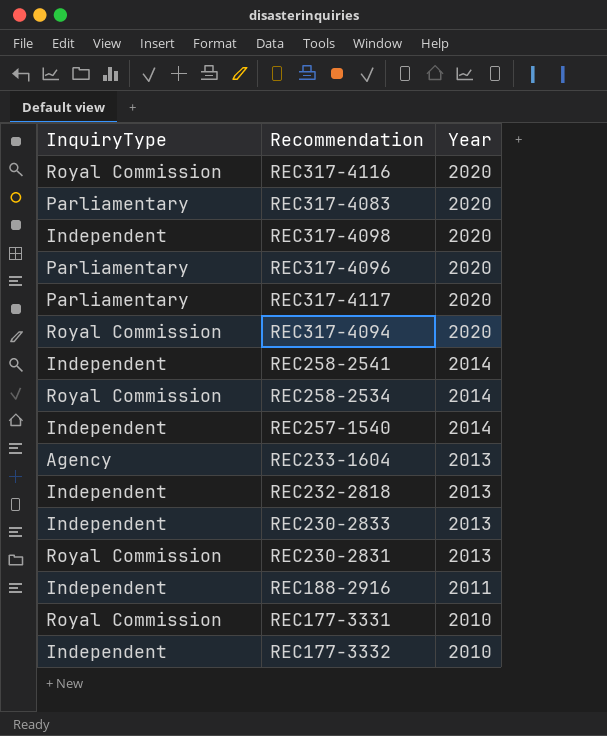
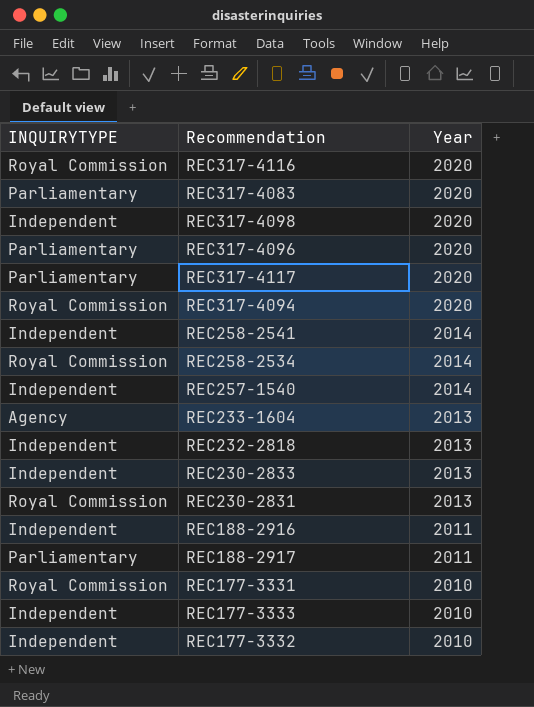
column name: InquiryType -> INQUIRYTYPE
row REC188-2917: none -> Parliamentary | 2011
row REC177-3333: none -> Independent | 2010

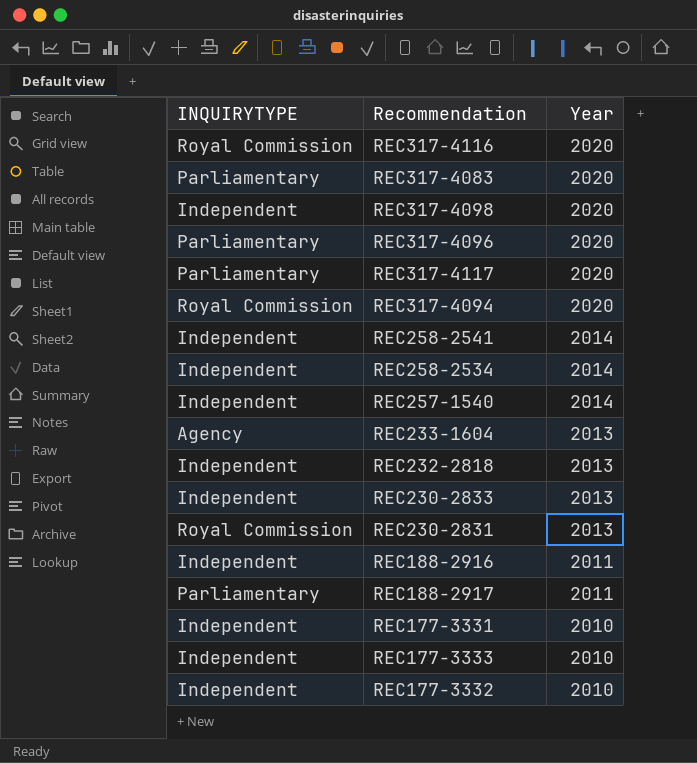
REC258-2534 | INQUIRYTYPE: Royal Commission -> Independent
REC177-3331 | INQUIRYTYPE: Royal Commission -> Independent

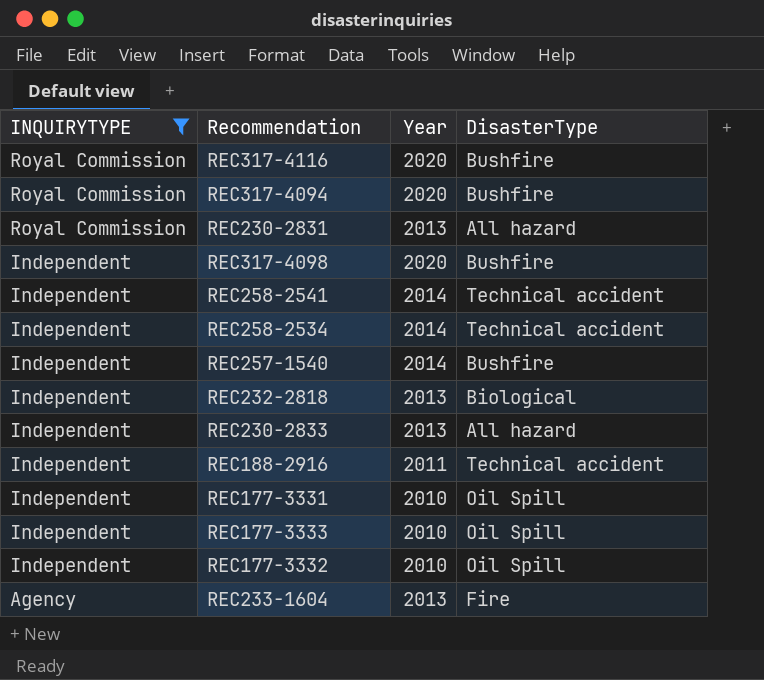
filter: none -> INQUIRYTYPE != Parliamentary
row order: Year descending -> INQUIRYTYPE descending
column DisasterType | position: none -> 4

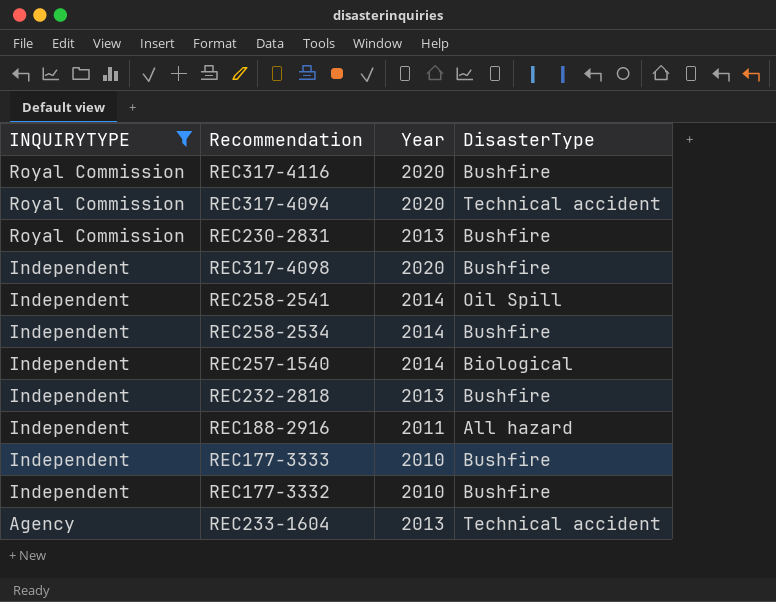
row REC230-2833: Independent | 2013 | All hazard -> none
row REC177-3331: Independent | 2010 | Oil Spill -> none
REC317-4094 | DisasterType: Bushfire -> Technical accident
REC230-2831 | DisasterType: All hazard -> Bushfire
REC258-2541 | DisasterType: Technical accident -> Oil Spill
REC258-2534 | DisasterType: Technical accident -> Bushfire
REC257-1540 | DisasterType: Bushfire -> Biological
REC232-2818 | DisasterType: Biological -> Bushfire
REC188-2916 | DisasterType: Technical accident -> All hazard
REC177-3333 | DisasterType: Oil Spill -> Bushfire
REC177-3332 | DisasterType: Oil Spill -> Bushfire
REC233-1604 | DisasterType: Fire -> Technical accident

